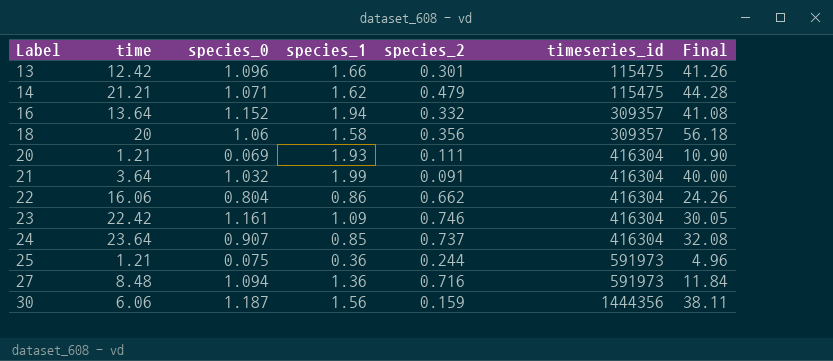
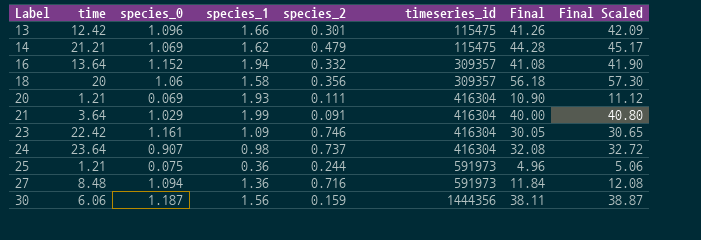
column Final Scaled | formula: none -> [Final] * 1.02
row 22: 16.06 | 0.804 | 0.86 | 0.662 | 416304 | 24.26 -> none
14 | species_0: 1.071 -> 1.069
21 | species_0: 1.032 -> 1.029
24 | species_1: 0.85 -> 0.98

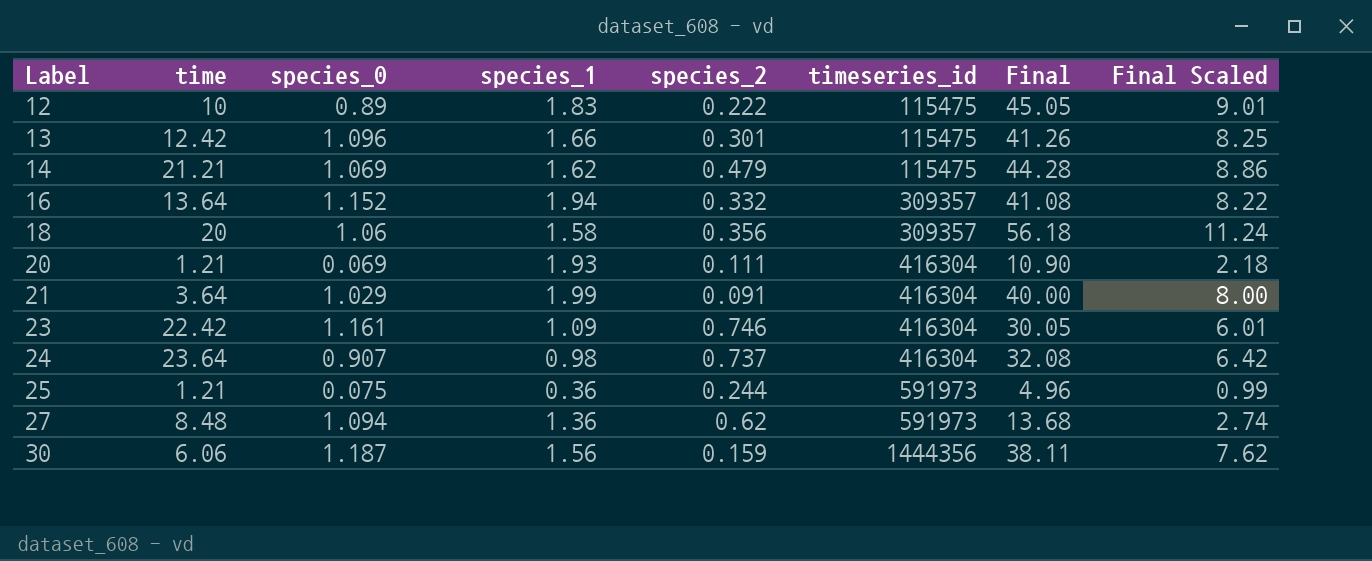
column Final Scaled | formula: [Final] * 1.02 -> [Final] * 0.2
row 12: none -> 10 | 0.89 | 1.83 | 0.222 | 115475 | 45.05 | 9.01
27 | species_2: 0.716 -> 0.62
27 | Final: 11.84 -> 13.68

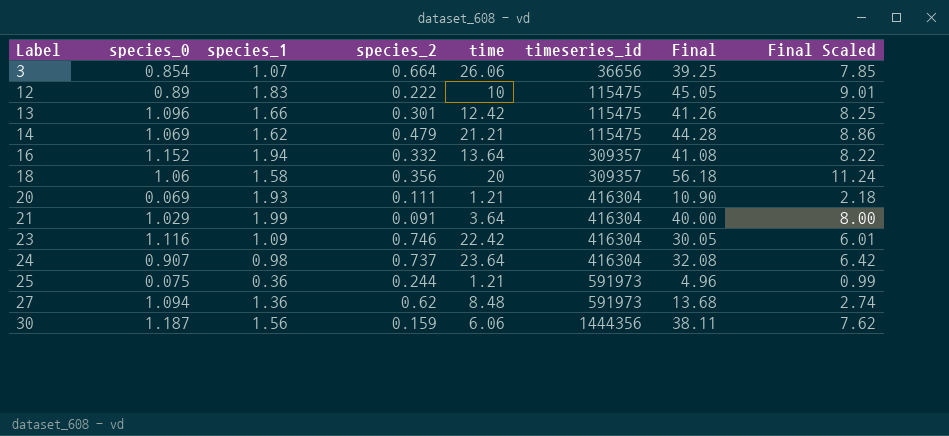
column time | position: 2 -> 5
row 3: none -> 0.854 | 1.07 | 0.664 | 26.06 | 36656 | 39.25 | 7.85
23 | species_0: 1.161 -> 1.116

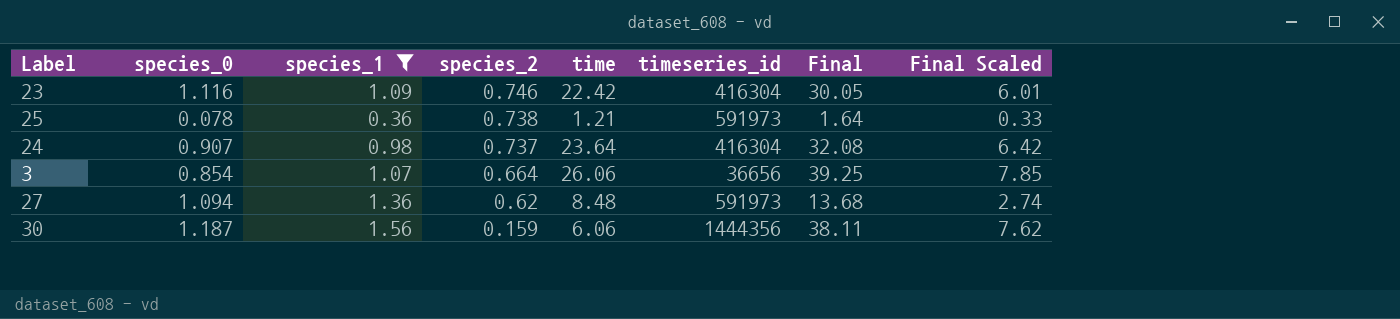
filter: none -> species_1 <= 1.56
row order: Label ascending -> species_2 descending
25 | species_0: 0.075 -> 0.078
25 | species_2: 0.244 -> 0.738
25 | Final: 4.96 -> 1.64
25 | Final Scaled: 0.99 -> 0.33

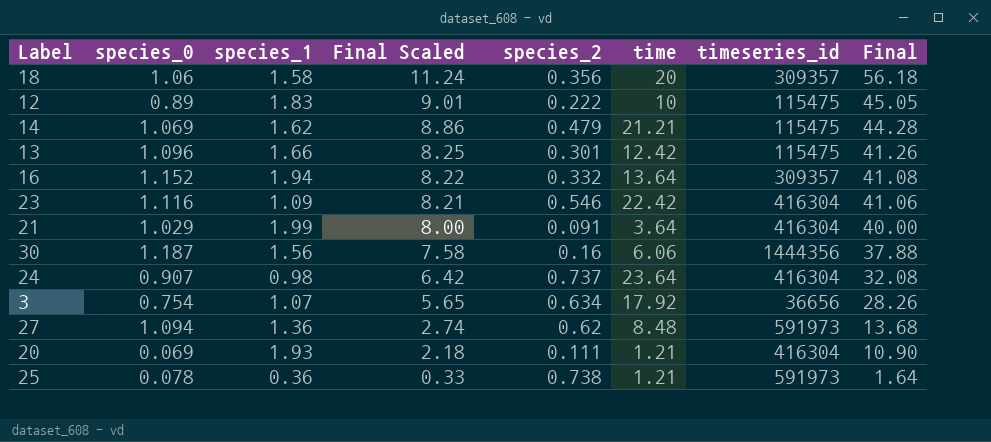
filter: species_1 <= 1.56 -> none
row order: species_2 descending -> Final Scaled descending
column Final Scaled | position: 8 -> 4
23 | Final Scaled: 6.01 -> 8.21
23 | species_2: 0.746 -> 0.546
23 | Final: 30.05 -> 41.06
30 | Final Scaled: 7.62 -> 7.58
30 | species_2: 0.159 -> 0.16
30 | Final: 38.11 -> 37.88
3 | species_0: 0.854 -> 0.754
3 | Final Scaled: 7.85 -> 5.65
3 | species_2: 0.664 -> 0.634
3 | time: 26.06 -> 17.92
3 | Final: 39.25 -> 28.26

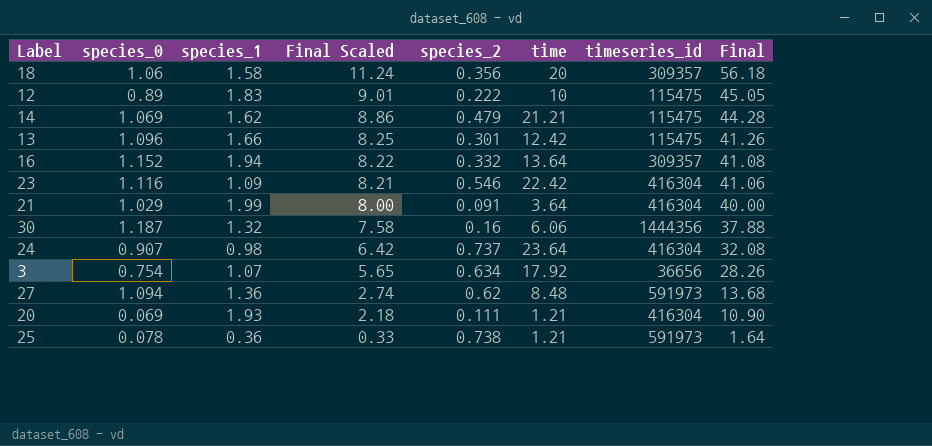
30 | species_1: 1.56 -> 1.32

